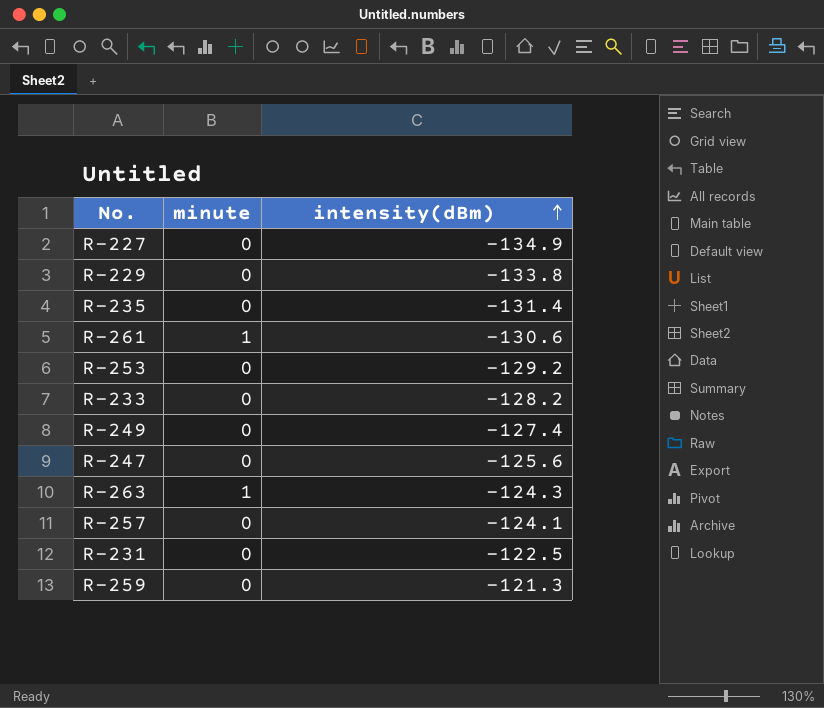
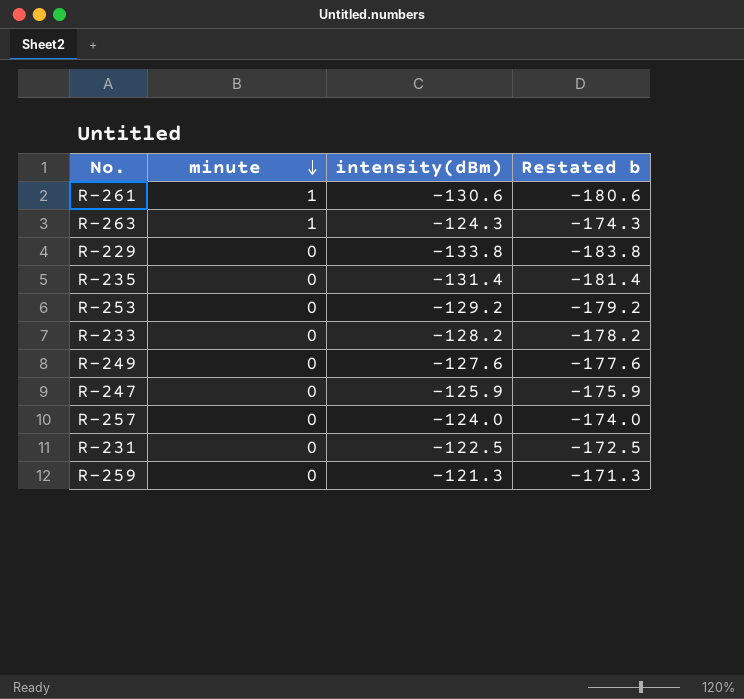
row order: intensity(dBm) ascending -> minute descending
column Restated b | formula: none -> [intensity(dBm)] - 50
row R-227: 0 | -134.9 -> none
R-249 | intensity(dBm): -127.4 -> -127.6
R-247 | intensity(dBm): -125.6 -> -125.9
R-257 | intensity(dBm): -124.1 -> -124.0

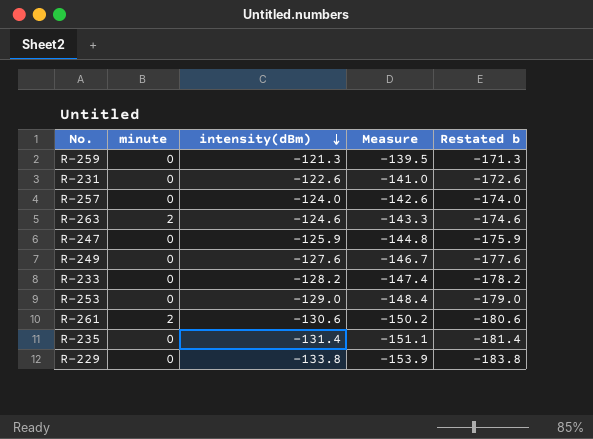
row order: minute descending -> intensity(dBm) descending
column Measure | formula: none -> [intensity(dBm)] * 1.15
R-231 | intensity(dBm): -122.5 -> -122.6
R-231 | Restated b: -172.5 -> -172.6
R-263 | minute: 1 -> 2
R-263 | intensity(dBm): -124.3 -> -124.6
R-263 | Restated b: -174.3 -> -174.6
R-253 | intensity(dBm): -129.2 -> -129.0
R-253 | Restated b: -179.2 -> -179.0
R-261 | minute: 1 -> 2

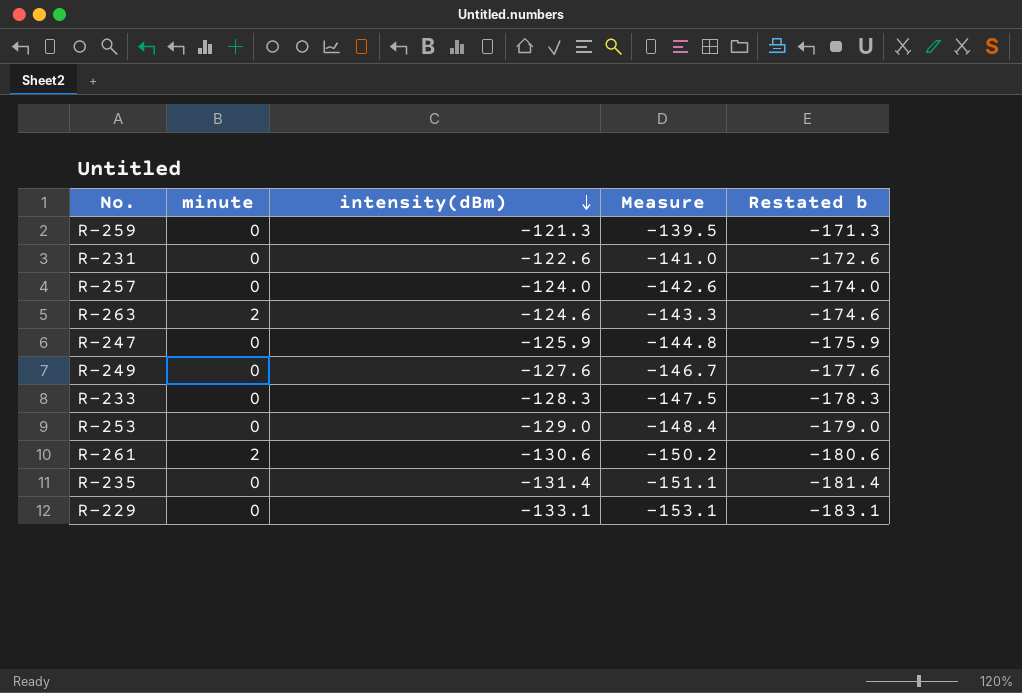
R-233 | intensity(dBm): -128.2 -> -128.3
R-233 | Measure: -147.4 -> -147.5
R-233 | Restated b: -178.2 -> -178.3
R-229 | intensity(dBm): -133.8 -> -133.1
R-229 | Measure: -153.9 -> -153.1
R-229 | Restated b: -183.8 -> -183.1

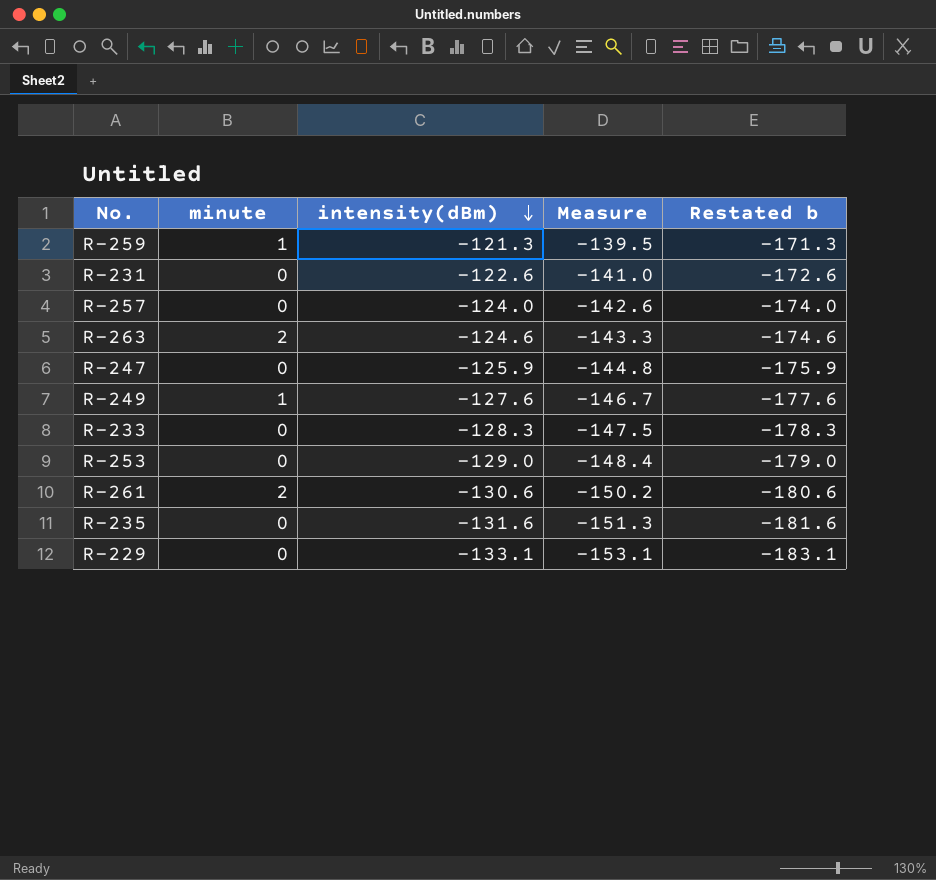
R-259 | minute: 0 -> 1
R-249 | minute: 0 -> 1
R-235 | intensity(dBm): -131.4 -> -131.6
R-235 | Measure: -151.1 -> -151.3
R-235 | Restated b: -181.4 -> -181.6

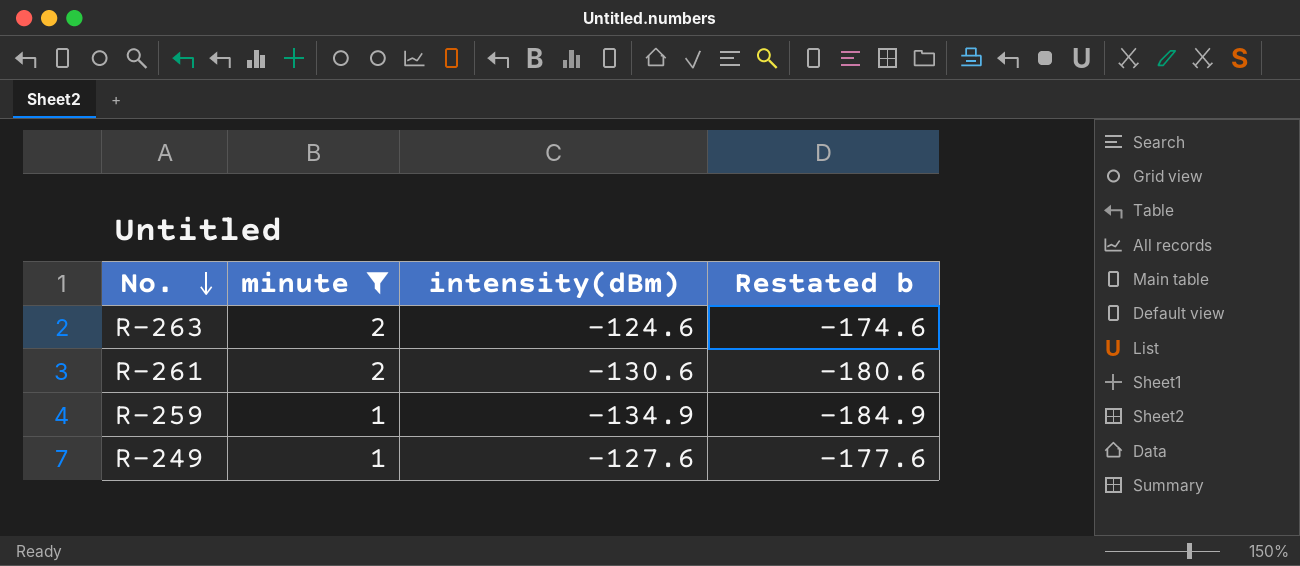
filter: none -> minute != 0
row order: intensity(dBm) descending -> No. descending
column Measure | formula: [intensity(dBm)] * 1.15 -> none
R-259 | intensity(dBm): -121.3 -> -134.9
R-259 | Restated b: -171.3 -> -184.9

